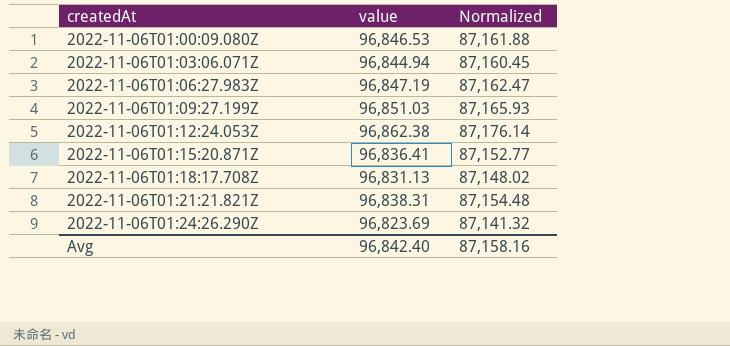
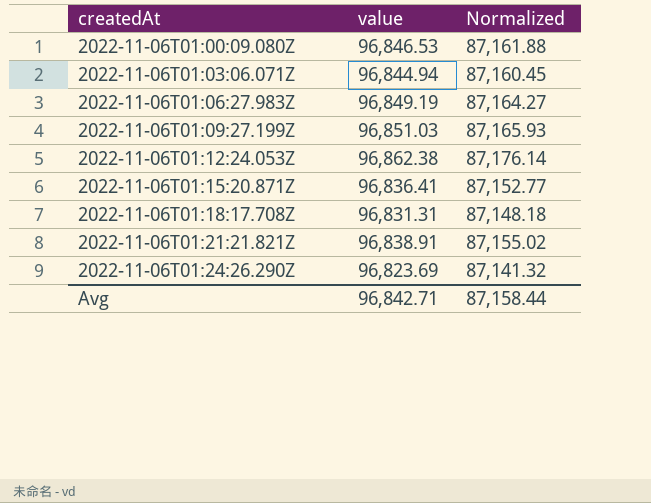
2022-11-06T01:06:27.983Z | value: 96,847.19 -> 96,849.19
2022-11-06T01:06:27.983Z | Normalized: 87,162.47 -> 87,164.27
2022-11-06T01:18:17.708Z | value: 96,831.13 -> 96,831.31
2022-11-06T01:18:17.708Z | Normalized: 87,148.02 -> 87,148.18
2022-11-06T01:21:21.821Z | value: 96,838.31 -> 96,838.91
2022-11-06T01:21:21.821Z | Normalized: 87,154.48 -> 87,155.02
Avg | value: 96,842.40 -> 96,842.71
Avg | Normalized: 87,158.16 -> 87,158.44

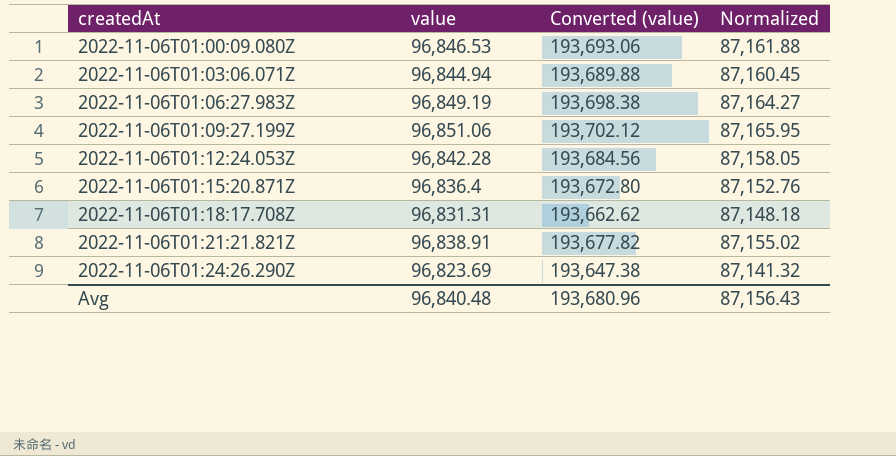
column Converted (value) | formula: none -> [value] * 2
2022-11-06T01:09:27.199Z | value: 96,851.03 -> 96,851.06
2022-11-06T01:09:27.199Z | Normalized: 87,165.93 -> 87,165.95
2022-11-06T01:12:24.053Z | value: 96,862.38 -> 96,842.28
2022-11-06T01:12:24.053Z | Normalized: 87,176.14 -> 87,158.05
2022-11-06T01:15:20.871Z | value: 96,836.41 -> 96,836.4
2022-11-06T01:15:20.871Z | Normalized: 87,152.77 -> 87,152.76
Avg | value: 96,842.71 -> 96,840.48
Avg | Normalized: 87,158.44 -> 87,156.43

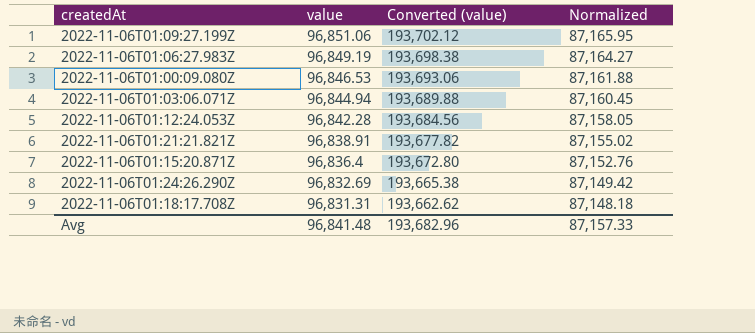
row order: createdAt ascending -> value descending
2022-11-06T01:24:26.290Z | value: 96,823.69 -> 96,832.69
2022-11-06T01:24:26.290Z | Converted (value): 193,647.38 -> 193,665.38
2022-11-06T01:24:26.290Z | Normalized: 87,141.32 -> 87,149.42
Avg | value: 96,840.48 -> 96,841.48
Avg | Converted (value): 193,680.96 -> 193,682.96
Avg | Normalized: 87,156.43 -> 87,157.33

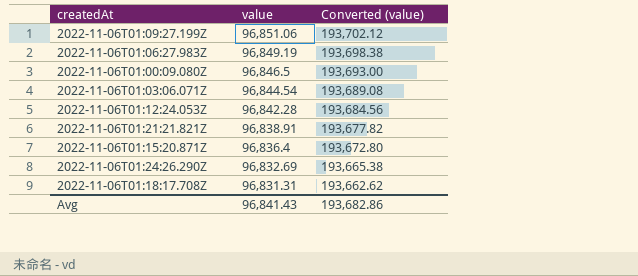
column Normalized | formula: [value] * 0.9 -> none
2022-11-06T01:00:09.080Z | value: 96,846.53 -> 96,846.5
2022-11-06T01:00:09.080Z | Converted (value): 193,693.06 -> 193,693.00
2022-11-06T01:03:06.071Z | value: 96,844.94 -> 96,844.54
2022-11-06T01:03:06.071Z | Converted (value): 193,689.88 -> 193,689.08
Avg | value: 96,841.48 -> 96,841.43
Avg | Converted (value): 193,682.96 -> 193,682.86

